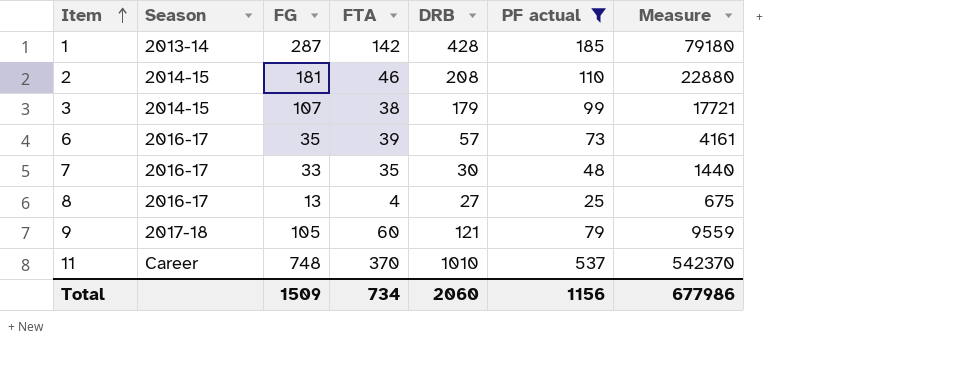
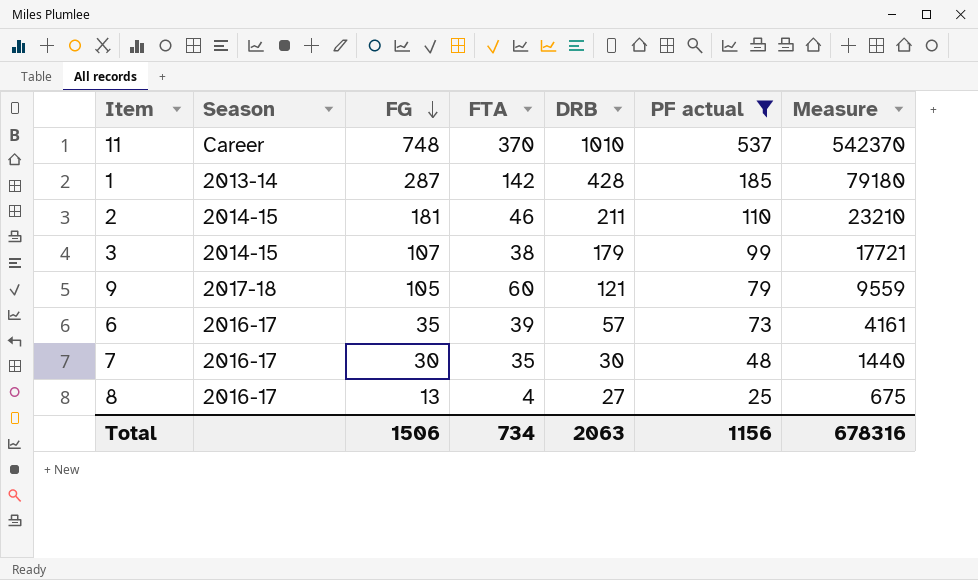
row order: Item ascending -> FG descending
2 | DRB: 208 -> 211
2 | Measure: 22880 -> 23210
7 | FG: 33 -> 30
Total | FG: 1509 -> 1506
Total | DRB: 2060 -> 2063
Total | Measure: 677986 -> 678316

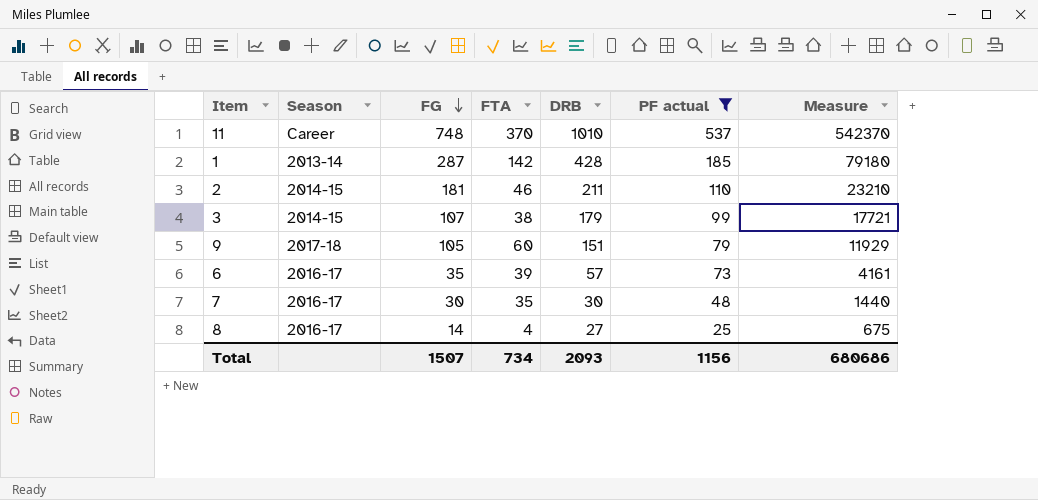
9 | DRB: 121 -> 151
9 | Measure: 9559 -> 11929
8 | FG: 13 -> 14
Total | FG: 1506 -> 1507
Total | DRB: 2063 -> 2093
Total | Measure: 678316 -> 680686

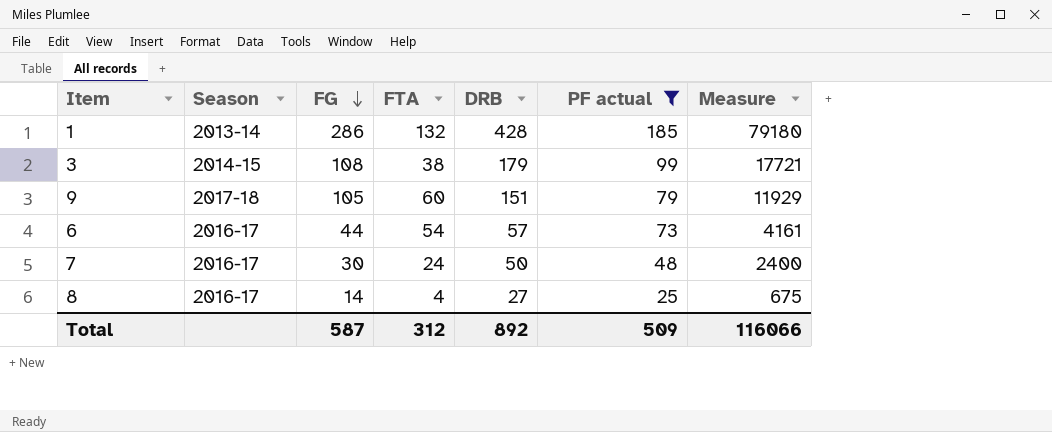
row 11: Career | 748 | 370 | 1010 | 537 | 542370 -> none
row 2: 2014-15 | 181 | 46 | 211 | 110 | 23210 -> none
1 | FG: 287 -> 286
1 | FTA: 142 -> 132
3 | FG: 107 -> 108
6 | FG: 35 -> 44
6 | FTA: 39 -> 54
7 | FTA: 35 -> 24
7 | DRB: 30 -> 50
7 | Measure: 1440 -> 2400
Total | FG: 1507 -> 587
Total | FTA: 734 -> 312
Total | DRB: 2093 -> 892
Total | PF actual: 1156 -> 509
Total | Measure: 680686 -> 116066

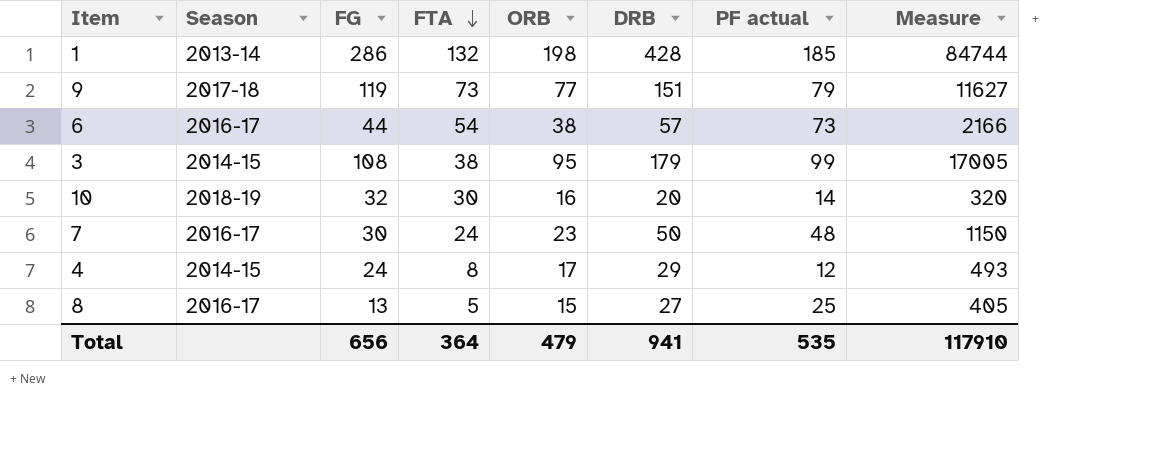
filter: PF actual >= 25 -> none
row order: FG descending -> FTA descending
column ORB | position: none -> 5
column Measure | formula: [DRB] * [PF actual] -> [ORB] * [DRB]
9 | FG: 105 -> 119
9 | FTA: 60 -> 73
8 | FG: 14 -> 13
8 | FTA: 4 -> 5
Total | FG: 587 -> 656
Total | FTA: 312 -> 364
Total | DRB: 892 -> 941
Total | PF actual: 509 -> 535
Total | Measure: 116066 -> 117910

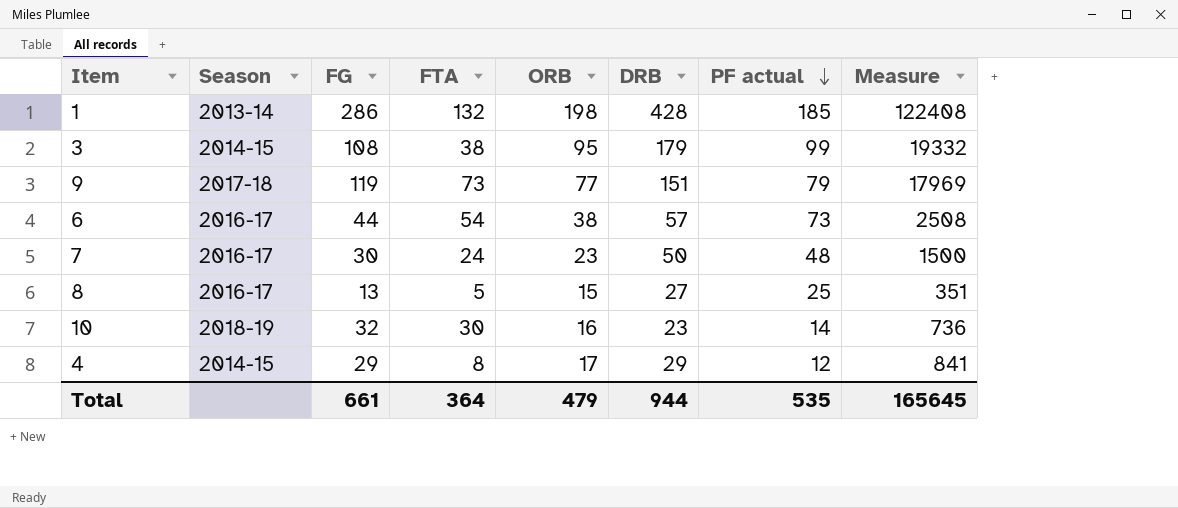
row order: FTA descending -> PF actual descending
column Measure | formula: [ORB] * [DRB] -> [FG] * [DRB]
10 | DRB: 20 -> 23
4 | FG: 24 -> 29
Total | FG: 656 -> 661
Total | DRB: 941 -> 944
Total | Measure: 117910 -> 165645

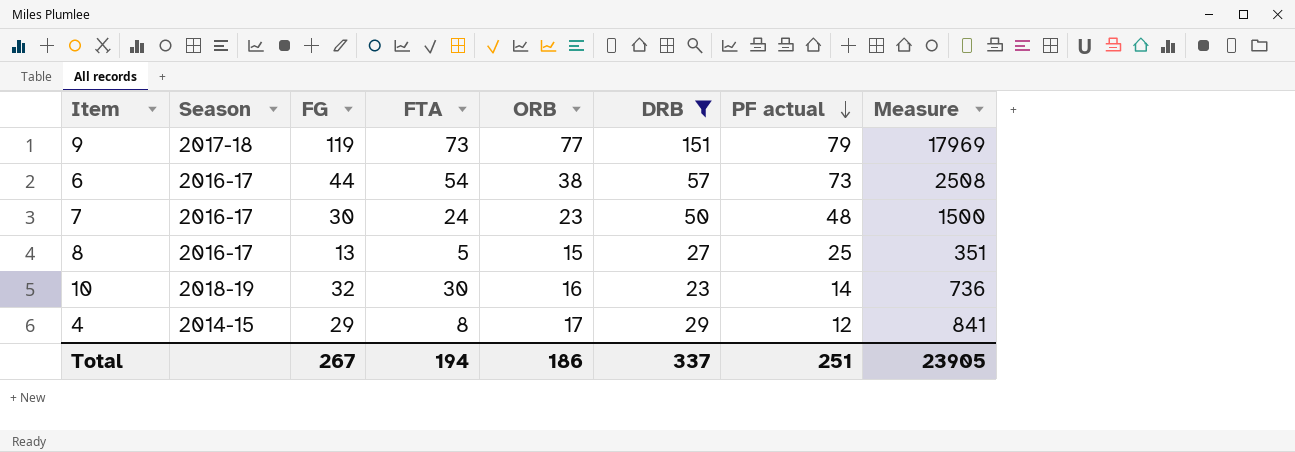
filter: none -> DRB <= 151
Total | FG: 661 -> 267
Total | FTA: 364 -> 194
Total | ORB: 479 -> 186
Total | DRB: 944 -> 337
Total | PF actual: 535 -> 251
Total | Measure: 165645 -> 23905

